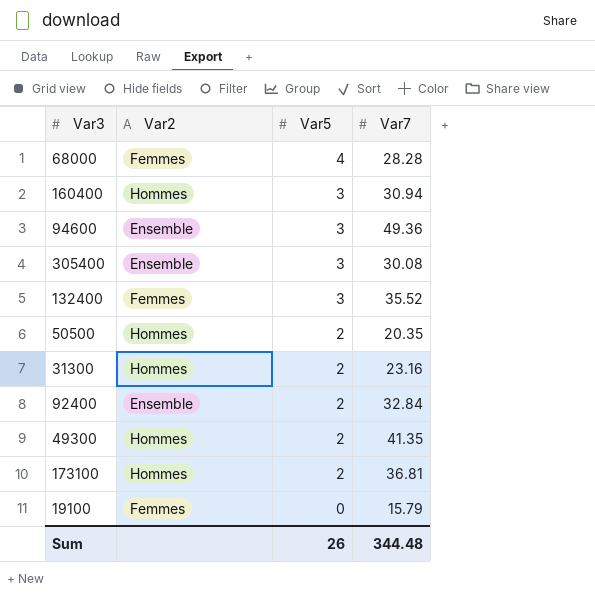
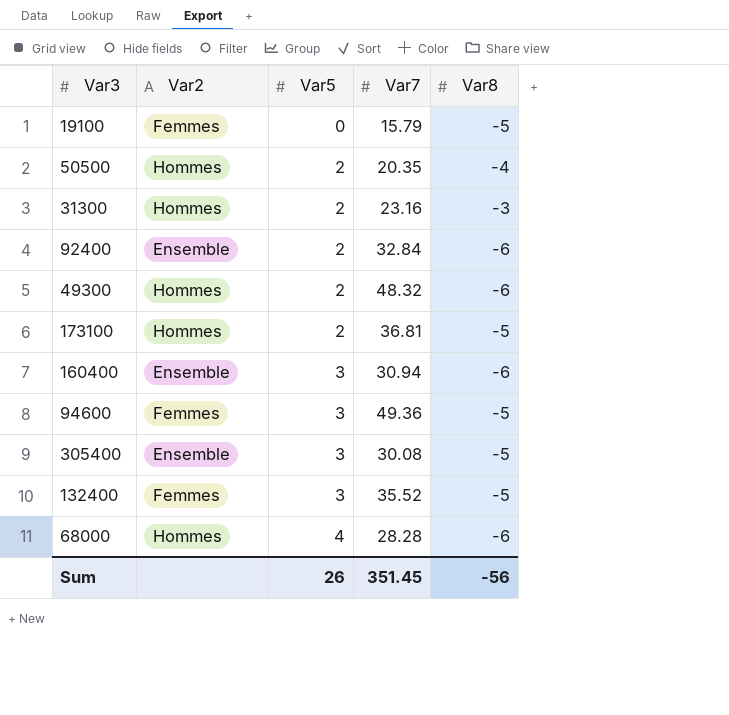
row order: Var5 descending -> Var5 ascending
column Var8 | position: none -> 5
49300 | Var7: 41.35 -> 48.32
160400 | Var2: Hommes -> Ensemble
94600 | Var2: Ensemble -> Femmes
68000 | Var2: Femmes -> Hommes
Sum | Var7: 344.48 -> 351.45

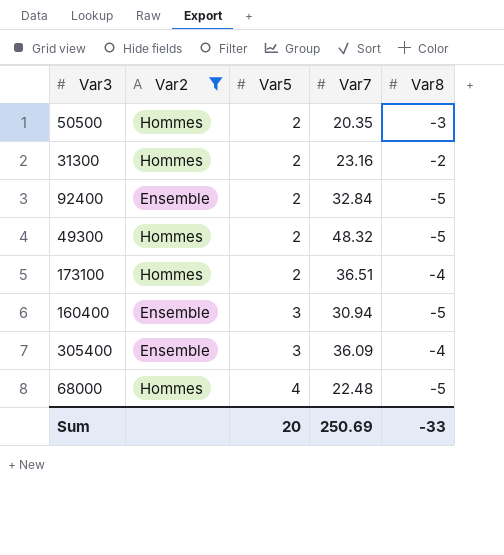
filter: none -> Var2 != Femmes
50500 | Var8: -4 -> -3
31300 | Var8: -3 -> -2
92400 | Var8: -6 -> -5
49300 | Var8: -6 -> -5
173100 | Var7: 36.81 -> 36.51
173100 | Var8: -5 -> -4
160400 | Var8: -6 -> -5
305400 | Var7: 30.08 -> 36.09
305400 | Var8: -5 -> -4
68000 | Var7: 28.28 -> 22.48
68000 | Var8: -6 -> -5
Sum | Var5: 26 -> 20
Sum | Var7: 351.45 -> 250.69
Sum | Var8: -56 -> -33

